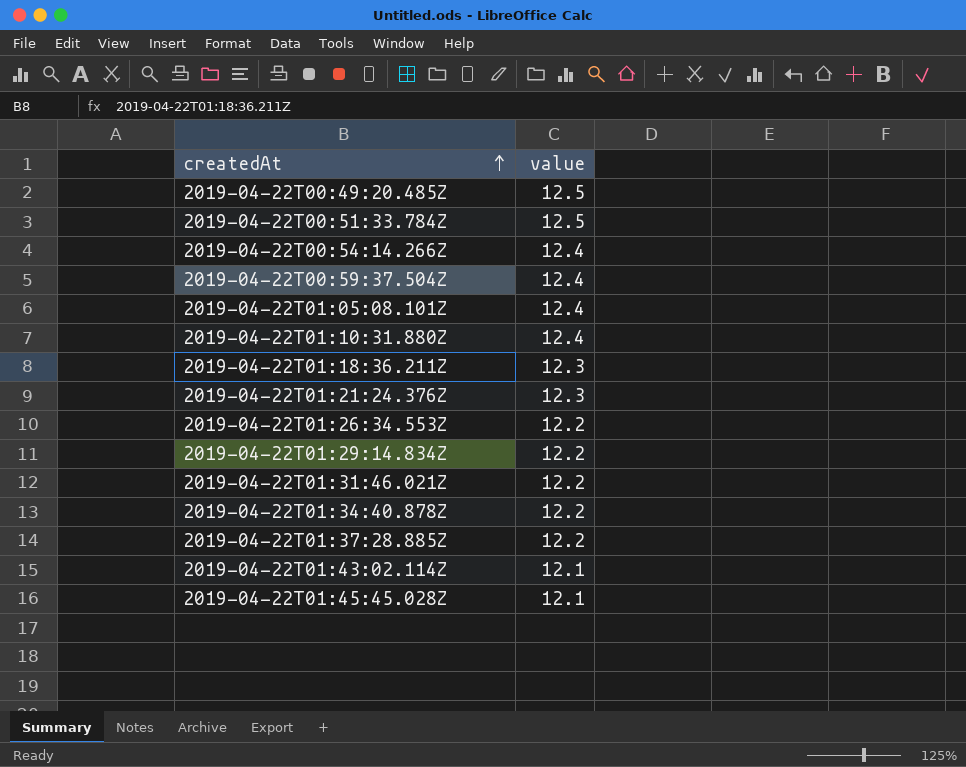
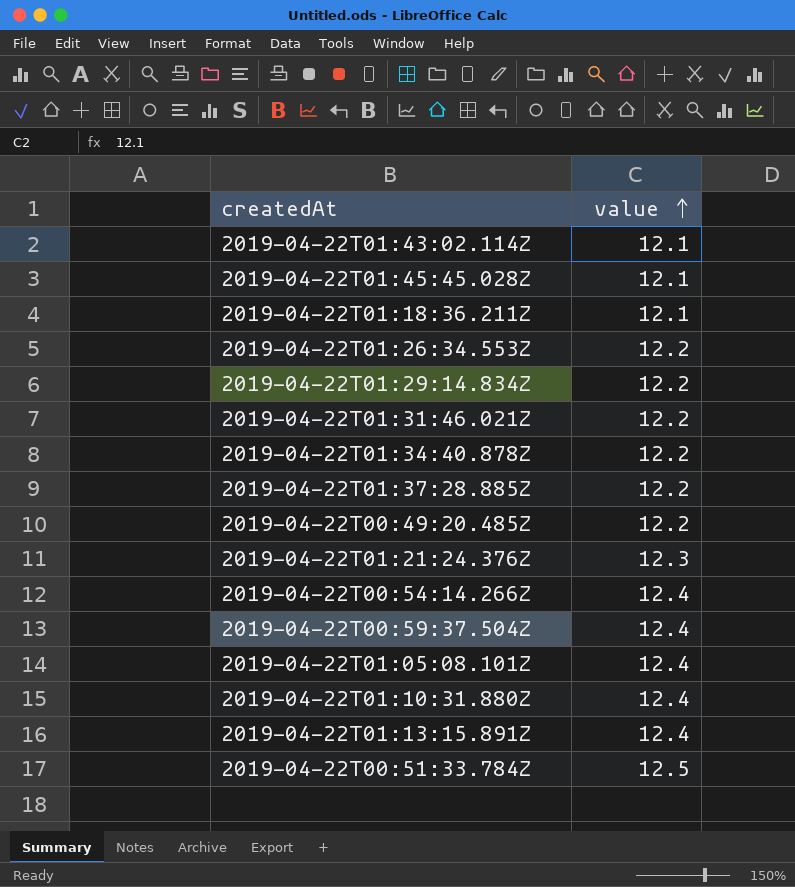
row order: createdAt ascending -> value ascending
2019-04-22T01:18:36.211Z | value: 12.3 -> 12.1
2019-04-22T00:49:20.485Z | value: 12.5 -> 12.2
row 2019-04-22T01:13:15.891Z: none -> 12.4

